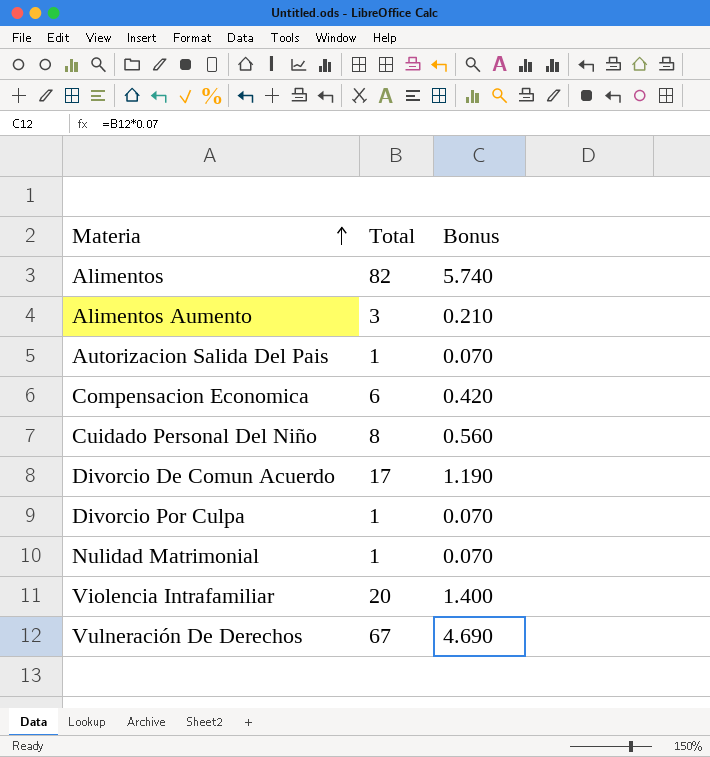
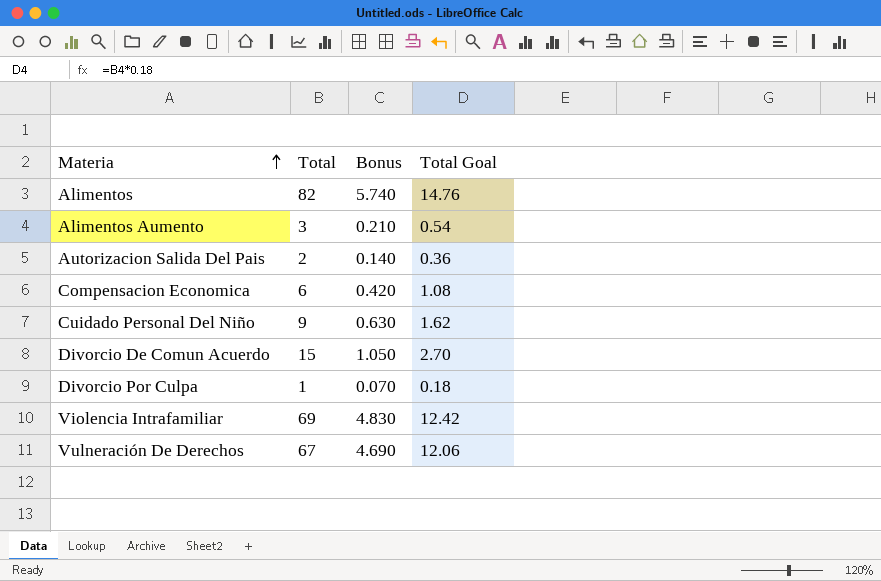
column Total Goal | formula: none -> [Total] * 0.18
row Nulidad Matrimonial: 1 | 0.070 -> none
Autorizacion Salida Del Pais | Total: 1 -> 2
Autorizacion Salida Del Pais | Bonus: 0.070 -> 0.140
Cuidado Personal Del Niño | Total: 8 -> 9
Cuidado Personal Del Niño | Bonus: 0.560 -> 0.630
Divorcio De Comun Acuerdo | Total: 17 -> 15
Divorcio De Comun Acuerdo | Bonus: 1.190 -> 1.050
Violencia Intrafamiliar | Total: 20 -> 69
Violencia Intrafamiliar | Bonus: 1.400 -> 4.830

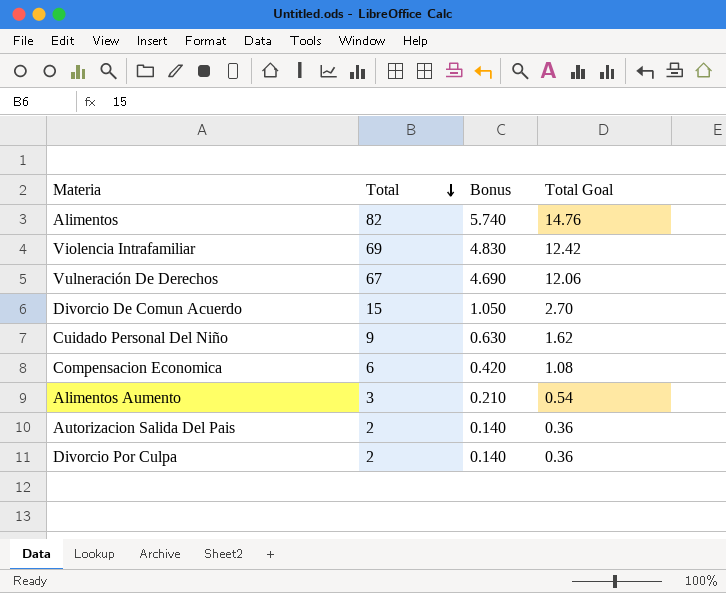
row order: Materia ascending -> Total descending
Divorcio Por Culpa | Total: 1 -> 2
Divorcio Por Culpa | Bonus: 0.070 -> 0.140
Divorcio Por Culpa | Total Goal: 0.18 -> 0.36

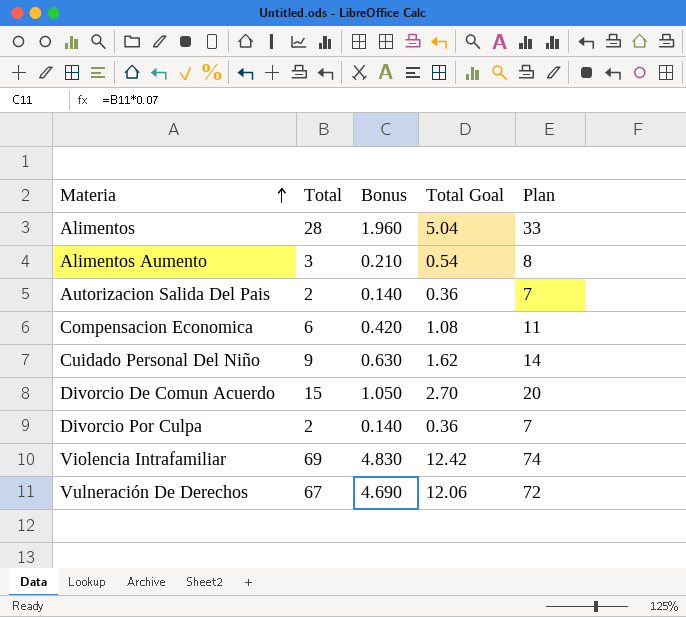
row order: Total descending -> Materia ascending
column Plan | formula: none -> [Total] + 5
Alimentos | Total: 82 -> 28
Alimentos | Bonus: 5.740 -> 1.960
Alimentos | Total Goal: 14.76 -> 5.04

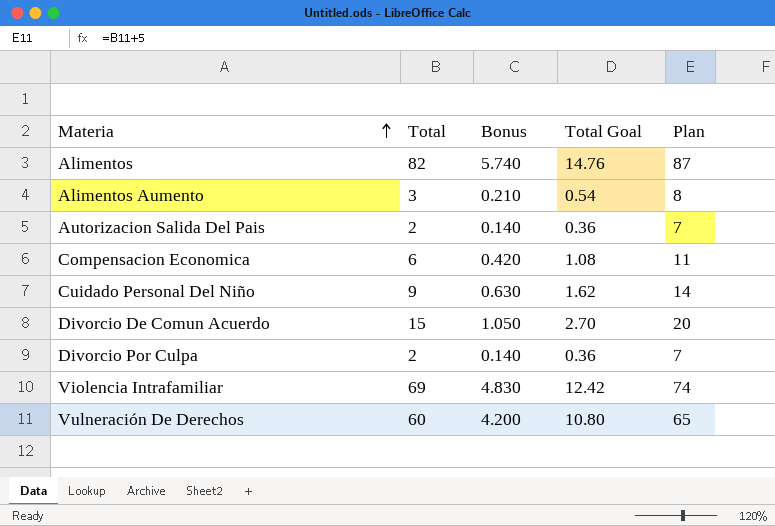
Alimentos | Total: 28 -> 82
Alimentos | Bonus: 1.960 -> 5.740
Alimentos | Total Goal: 5.04 -> 14.76
Alimentos | Plan: 33 -> 87
Vulneración De Derechos | Total: 67 -> 60
Vulneración De Derechos | Bonus: 4.690 -> 4.200
Vulneración De Derechos | Total Goal: 12.06 -> 10.80
Vulneración De Derechos | Plan: 72 -> 65

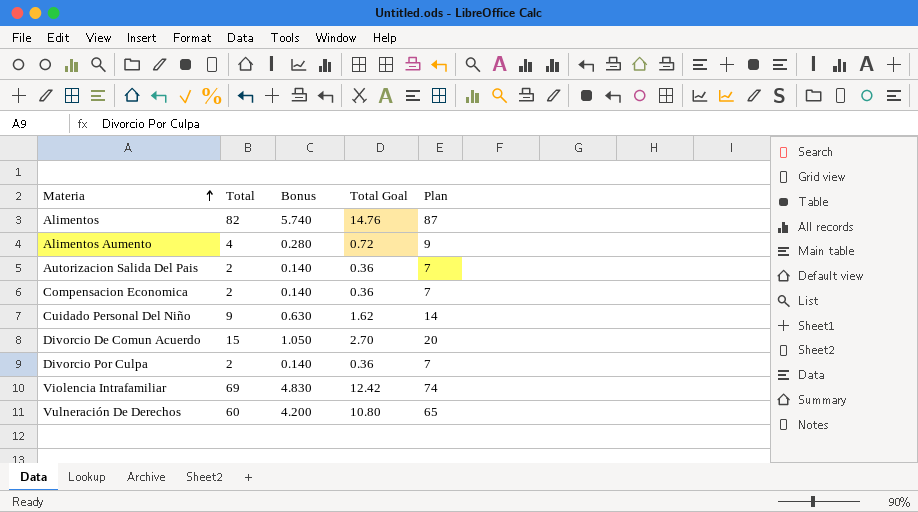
Alimentos Aumento | Total: 3 -> 4
Alimentos Aumento | Bonus: 0.210 -> 0.280
Alimentos Aumento | Total Goal: 0.54 -> 0.72
Alimentos Aumento | Plan: 8 -> 9
Compensacion Economica | Total: 6 -> 2
Compensacion Economica | Bonus: 0.420 -> 0.140
Compensacion Economica | Total Goal: 1.08 -> 0.36
Compensacion Economica | Plan: 11 -> 7

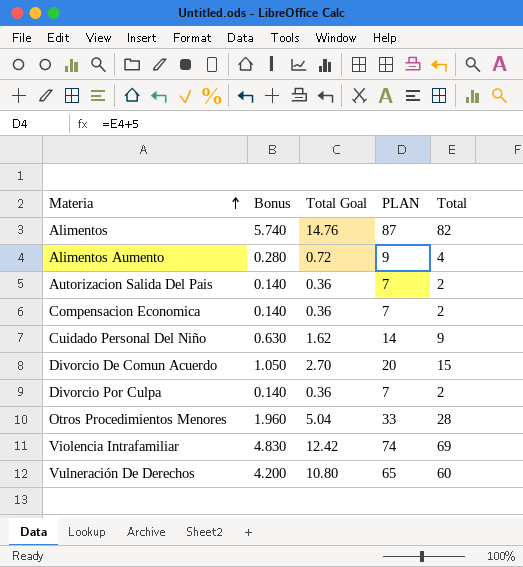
column name: Plan -> PLAN
column Total | position: 2 -> 5
row Otros Procedimientos Menores: none -> 1.960 | 5.04 | 33 | 28

